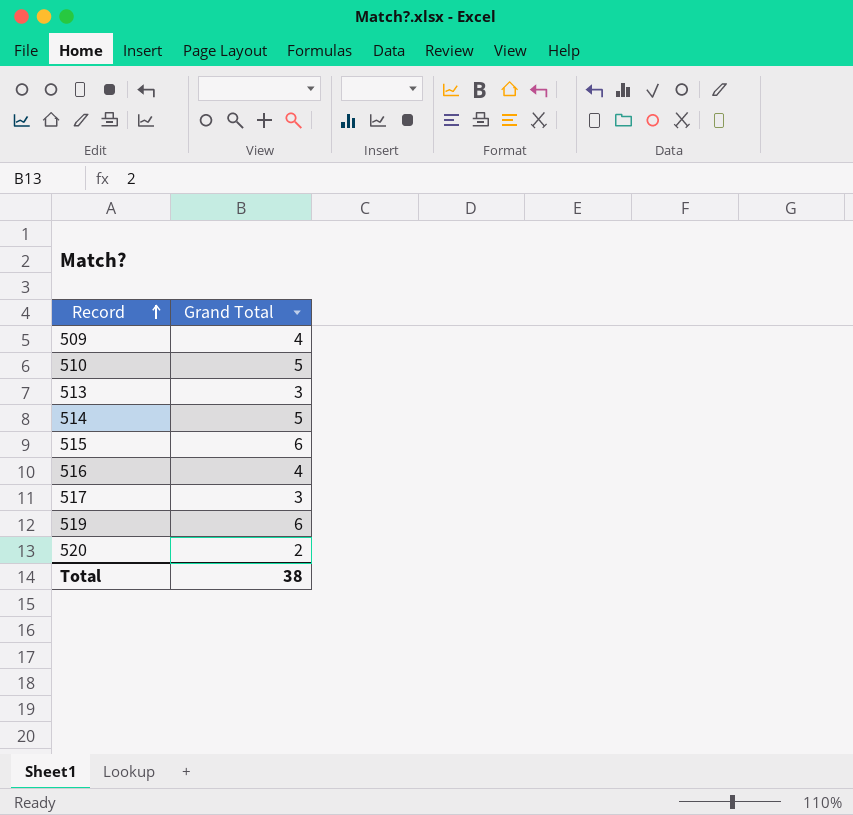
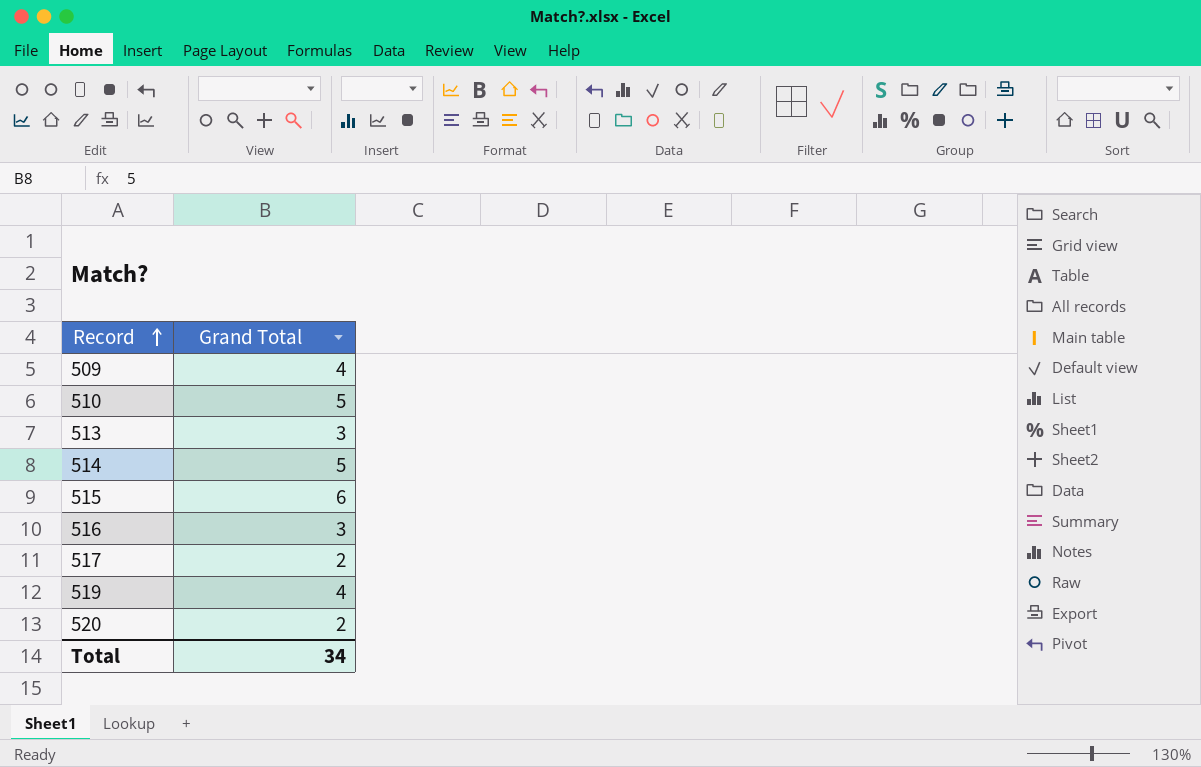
516 | Grand Total: 4 -> 3
517 | Grand Total: 3 -> 2
519 | Grand Total: 6 -> 4
Total | Grand Total: 38 -> 34

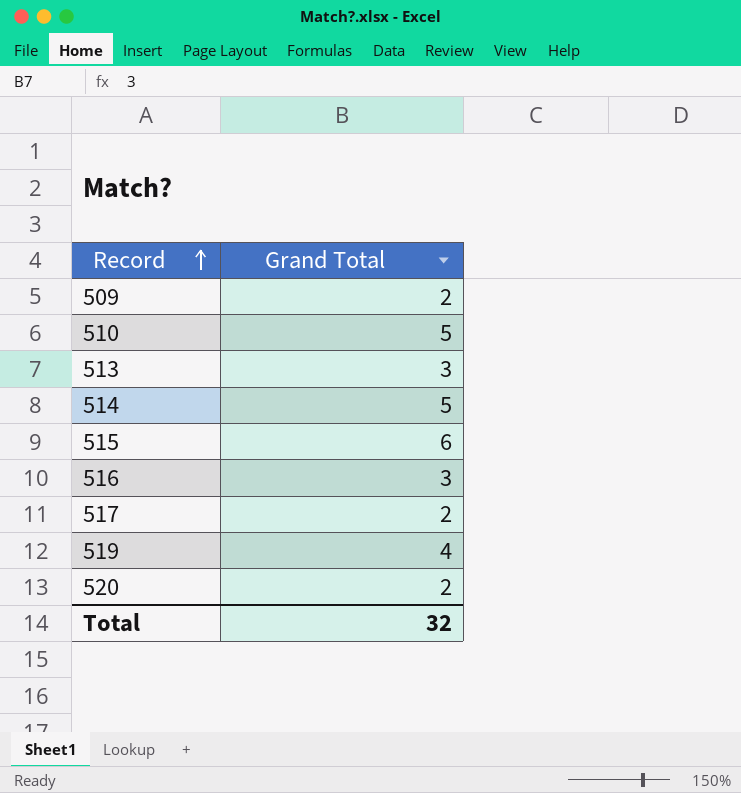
509 | Grand Total: 4 -> 2
Total | Grand Total: 34 -> 32

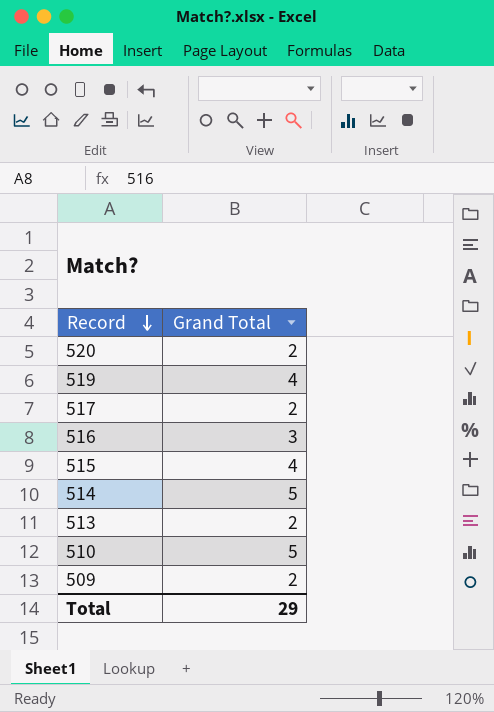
row order: Record ascending -> Record descending
515 | Grand Total: 6 -> 4
513 | Grand Total: 3 -> 2
Total | Grand Total: 32 -> 29

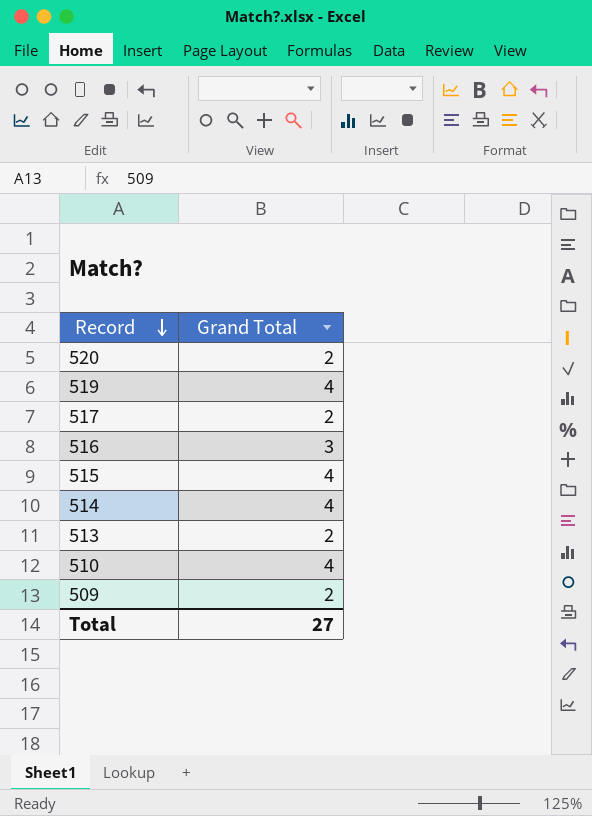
514 | Grand Total: 5 -> 4
510 | Grand Total: 5 -> 4
Total | Grand Total: 29 -> 27

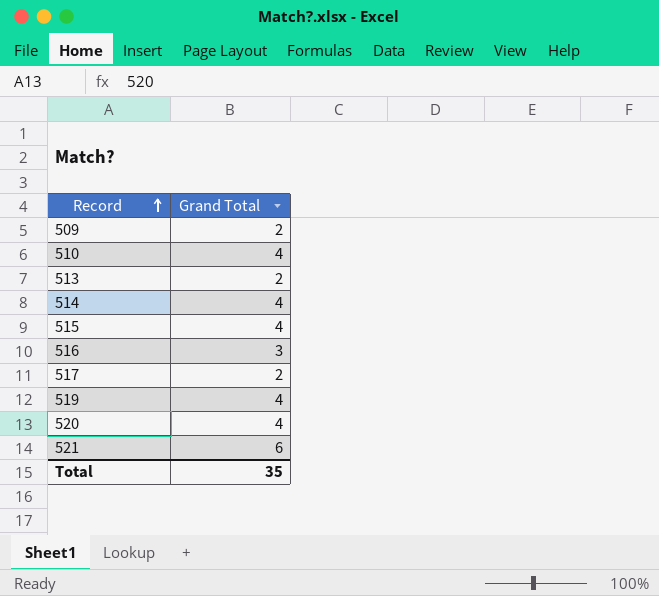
row order: Record descending -> Record ascending
520 | Grand Total: 2 -> 4
row 521: none -> 6
Total | Grand Total: 27 -> 35

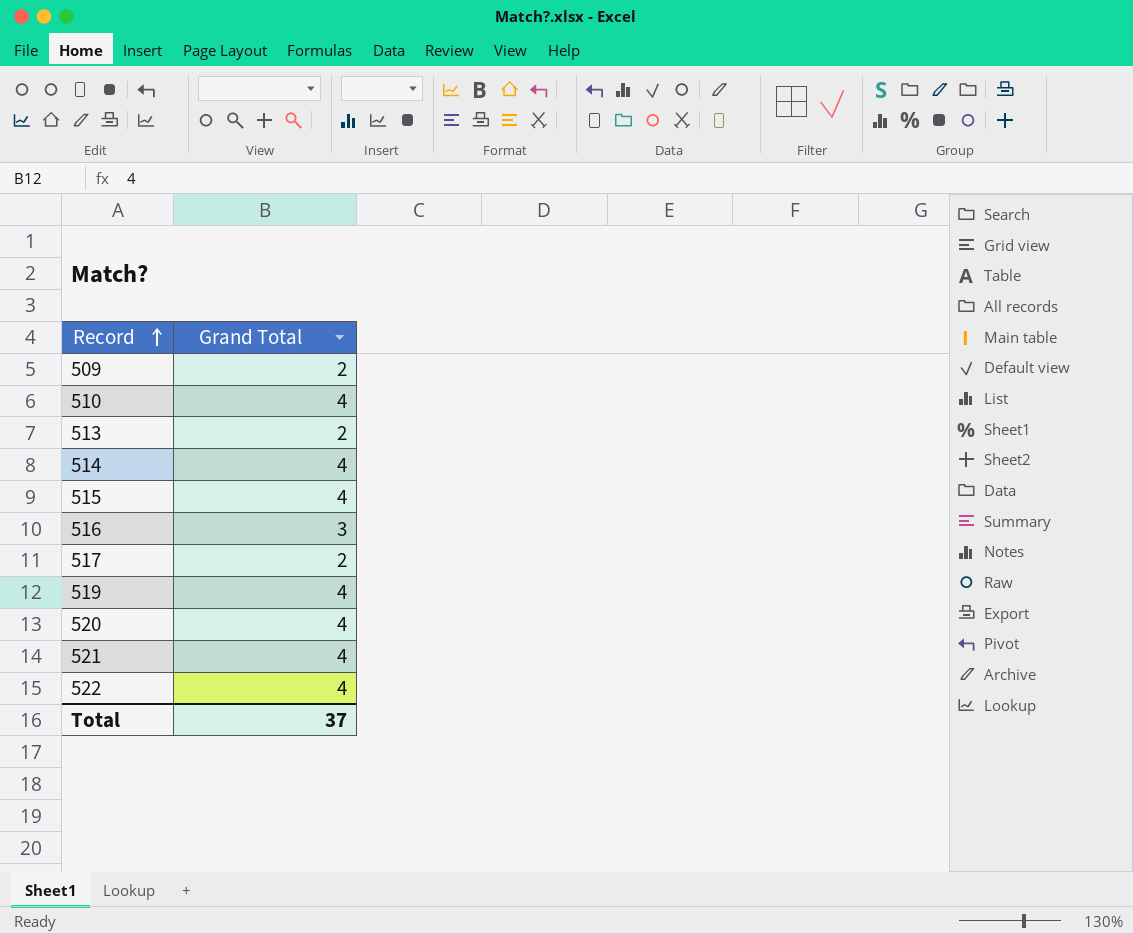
521 | Grand Total: 6 -> 4
row 522: none -> 4
Total | Grand Total: 35 -> 37

